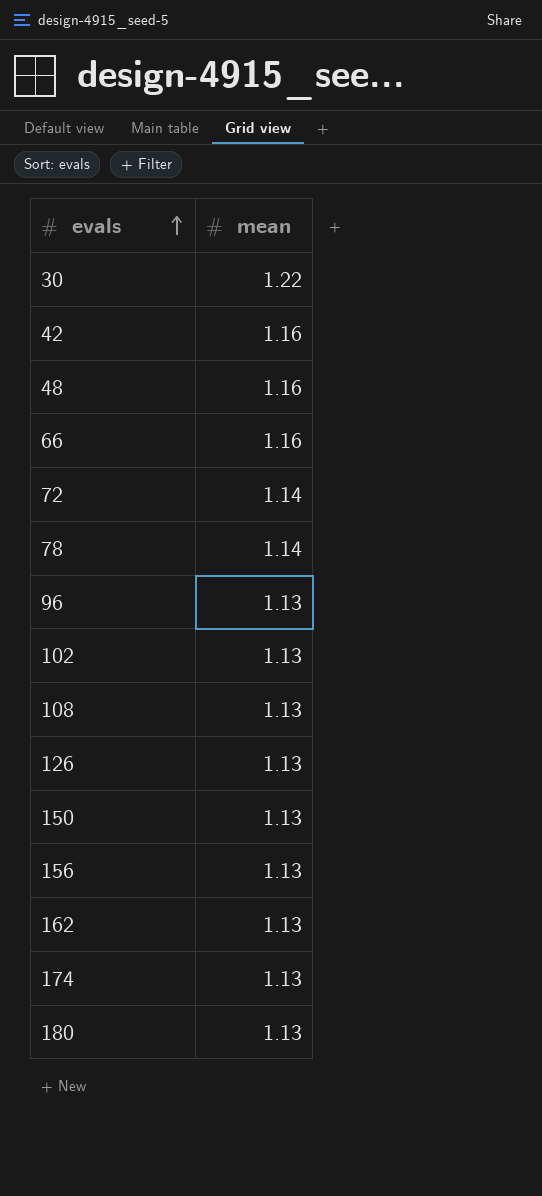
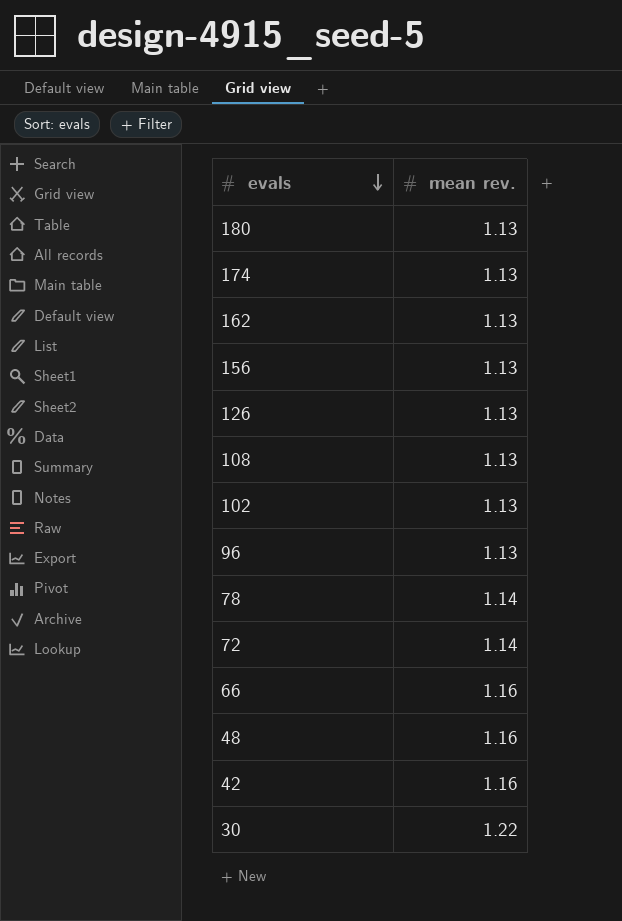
row order: evals ascending -> evals descending
column name: mean -> mean rev.
row 150: 1.13 -> none

